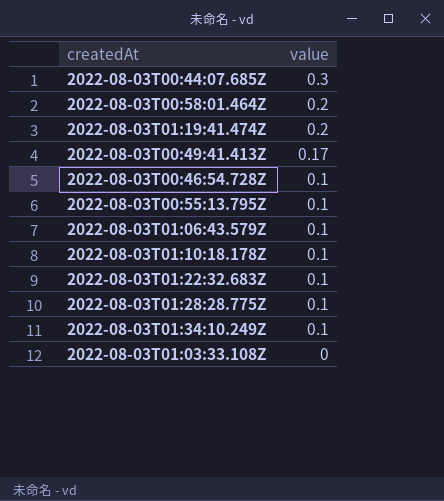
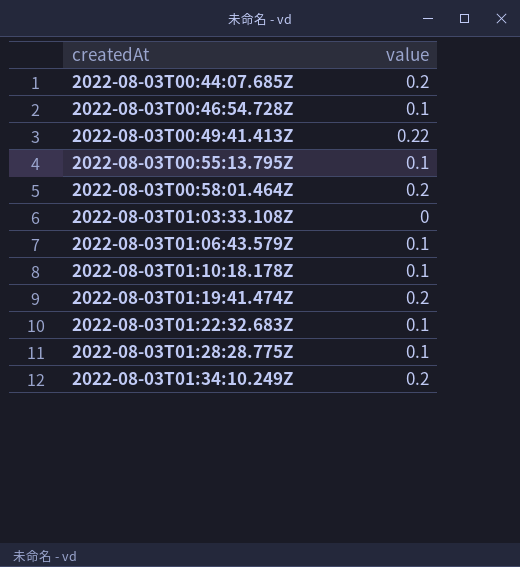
row order: value descending -> createdAt ascending
2022-08-03T00:44:07.685Z | value: 0.3 -> 0.2
2022-08-03T00:49:41.413Z | value: 0.17 -> 0.22
2022-08-03T01:34:10.249Z | value: 0.1 -> 0.2

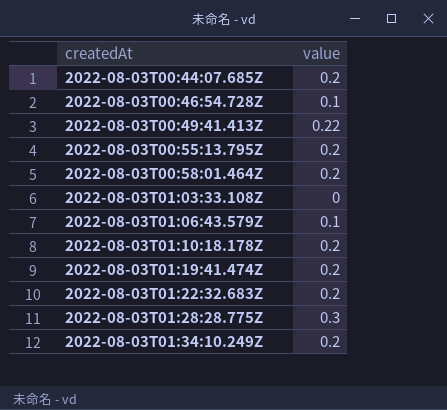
2022-08-03T00:55:13.795Z | value: 0.1 -> 0.2
2022-08-03T01:10:18.178Z | value: 0.1 -> 0.2
2022-08-03T01:22:32.683Z | value: 0.1 -> 0.2
2022-08-03T01:28:28.775Z | value: 0.1 -> 0.3

